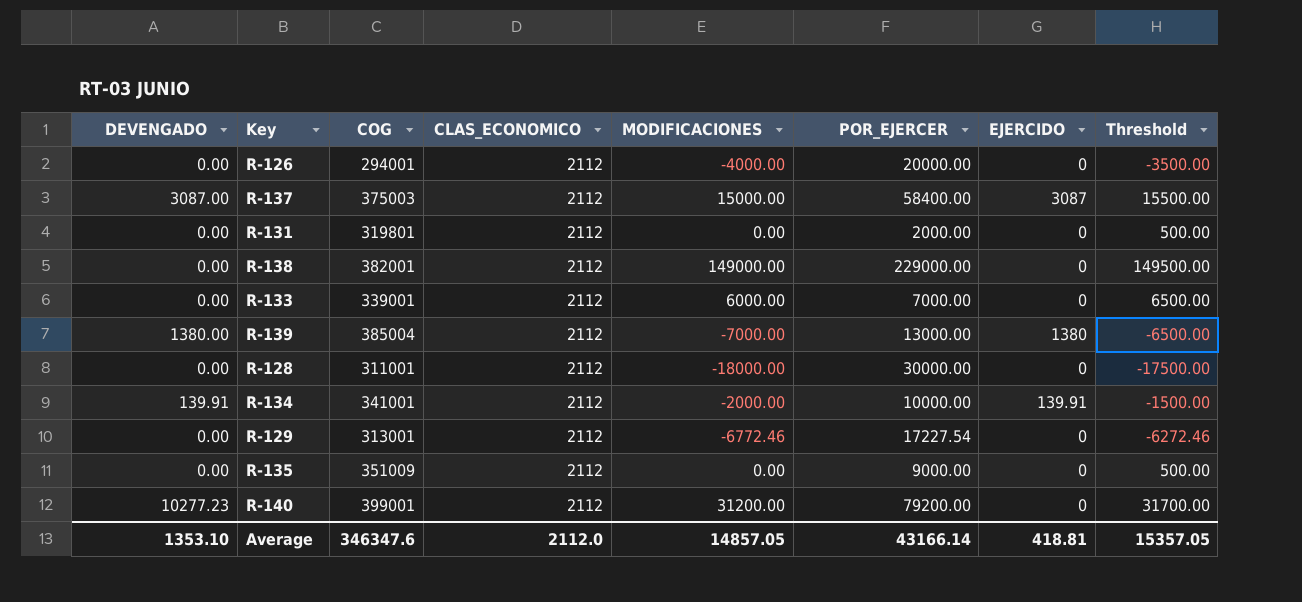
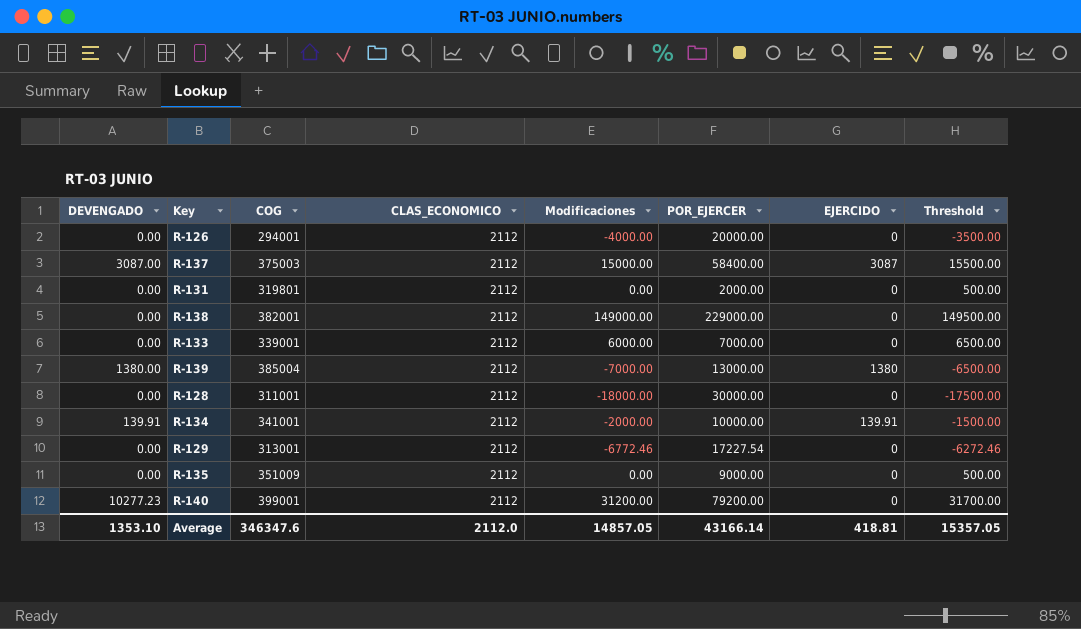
column name: MODIFICACIONES -> Modificaciones

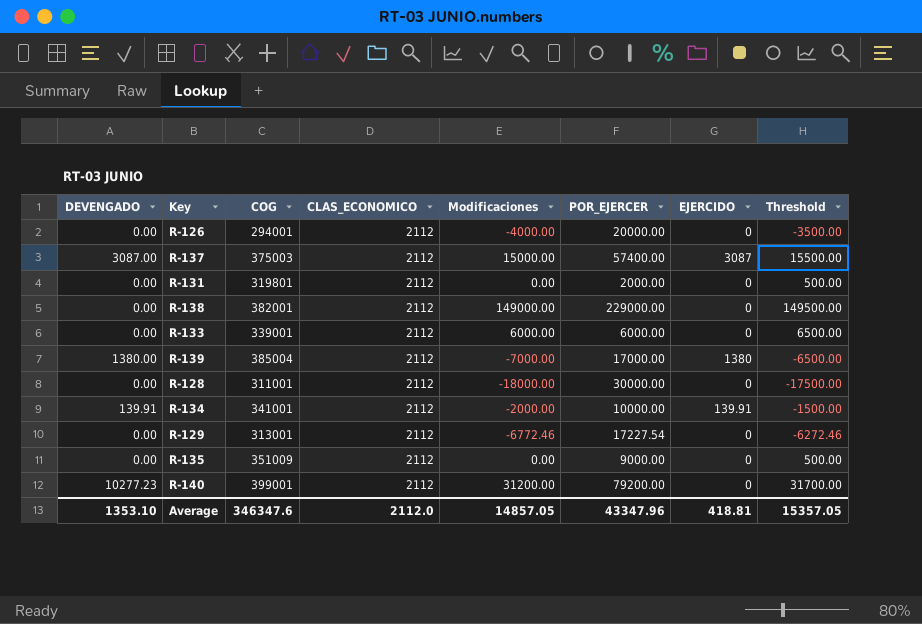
R-137 | POR_EJERCER: 58400.00 -> 57400.00
R-133 | POR_EJERCER: 7000.00 -> 6000.00
R-139 | POR_EJERCER: 13000.00 -> 17000.00
Average | POR_EJERCER: 43166.14 -> 43347.96

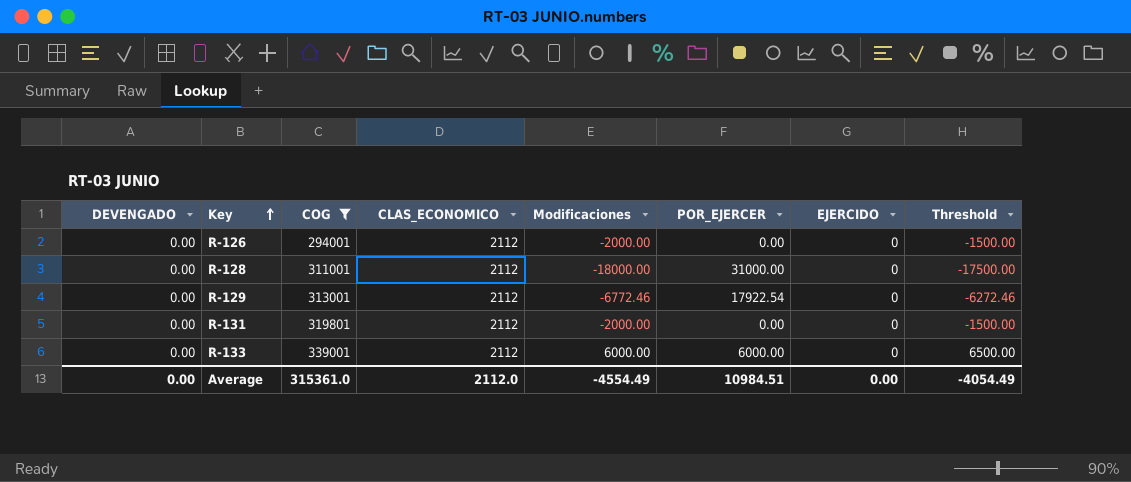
filter: none -> COG <= 339001
row order: none -> Key ascending
R-126 | Modificaciones: -4000.00 -> -2000.00
R-126 | POR_EJERCER: 20000.00 -> 0.00
R-126 | Threshold: -3500.00 -> -1500.00
R-128 | POR_EJERCER: 30000.00 -> 31000.00
R-129 | POR_EJERCER: 17227.54 -> 17922.54
R-131 | Modificaciones: 0.00 -> -2000.00
R-131 | POR_EJERCER: 2000.00 -> 0.00
R-131 | Threshold: 500.00 -> -1500.00
Average | DEVENGADO: 1353.10 -> 0.00
Average | COG: 346347.6 -> 315361.0
Average | Modificaciones: 14857.05 -> -4554.49
Average | POR_EJERCER: 43347.96 -> 10984.51
Average | EJERCIDO: 418.81 -> 0.00
Average | Threshold: 15357.05 -> -4054.49

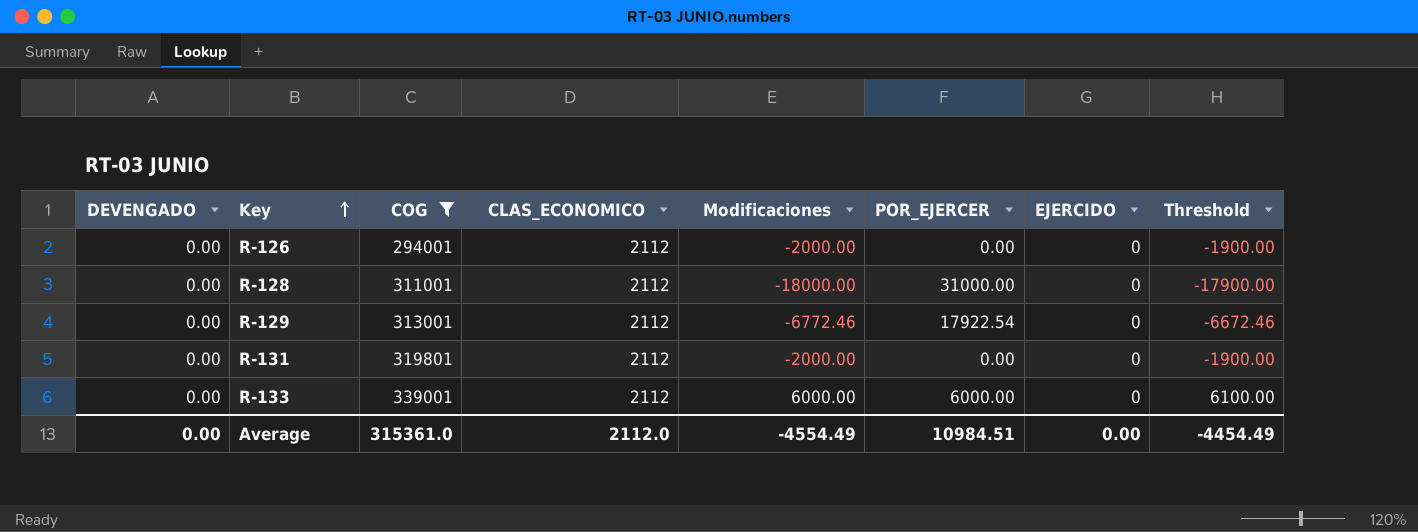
column Threshold | formula: [Modificaciones] + 500 -> [Modificaciones] + 100
Average | Threshold: -4054.49 -> -4454.49

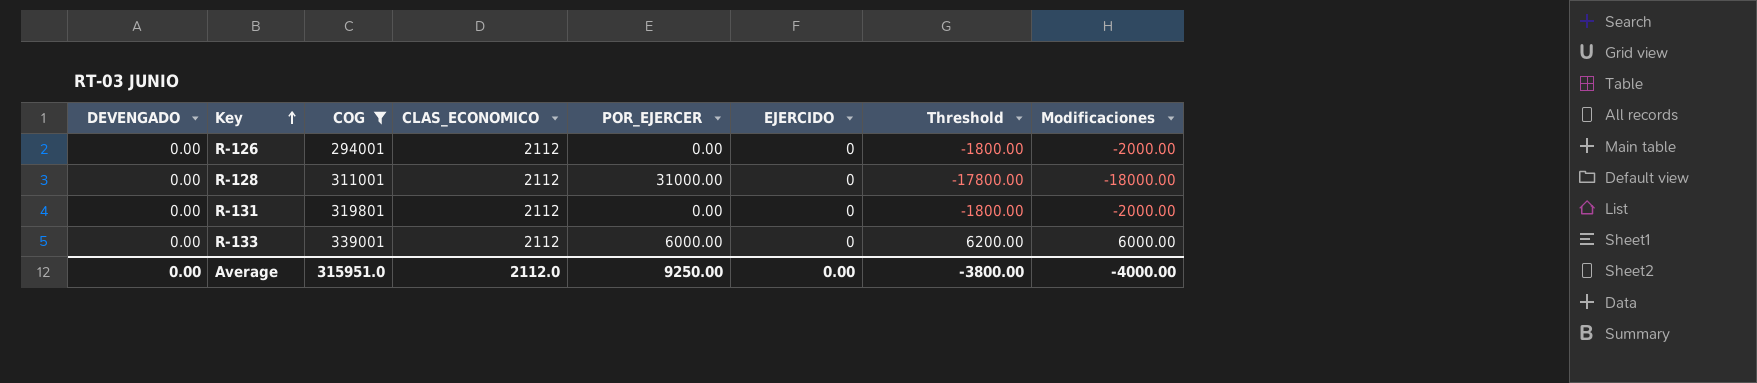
column Threshold | formula: [Modificaciones] + 100 -> [Modificaciones] + 200
column Modificaciones | position: 5 -> 8
row R-129: 0.00 | 313001 | 2112 | -6772.46 | 17922.54 | 0 | -6672.46 -> none
Average | COG: 315361.0 -> 315951.0
Average | POR_EJERCER: 10984.51 -> 9250.00
Average | Threshold: -4454.49 -> -3800.00
Average | Modificaciones: -4554.49 -> -4000.00

